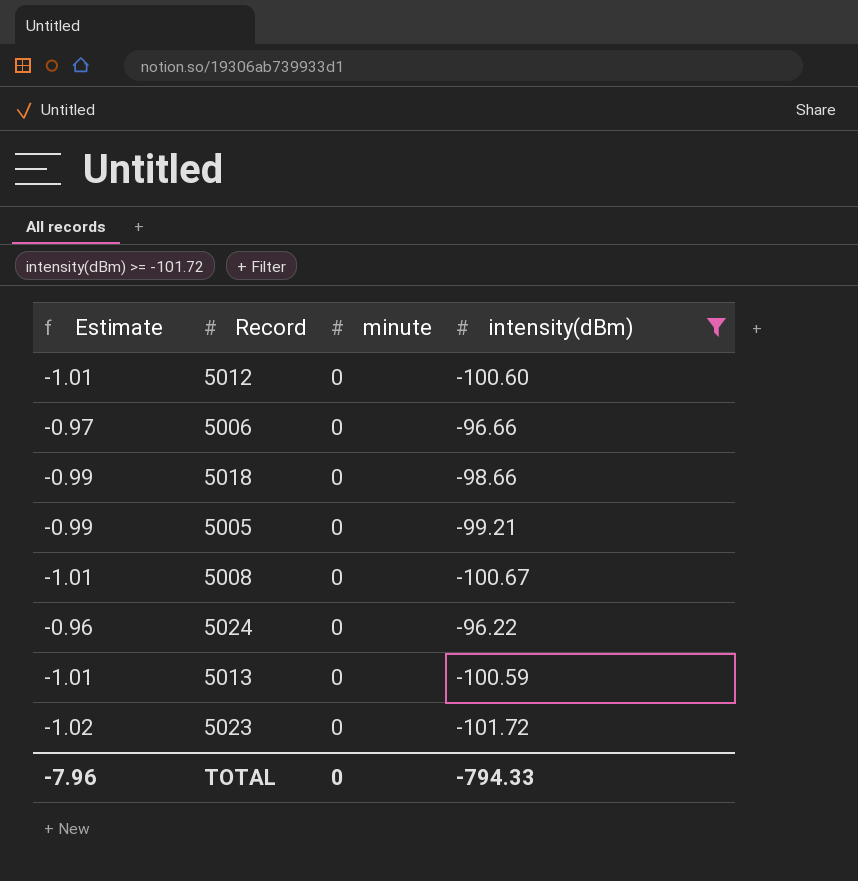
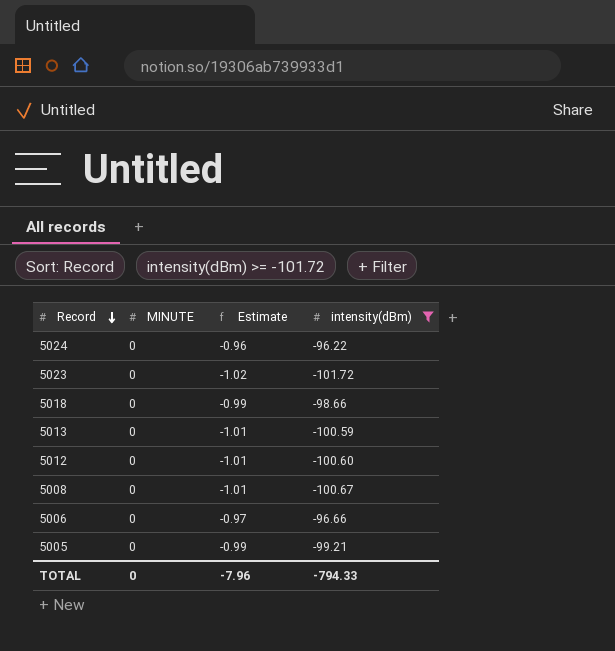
row order: none -> Record descending
column name: minute -> MINUTE
column Estimate | position: 1 -> 3

